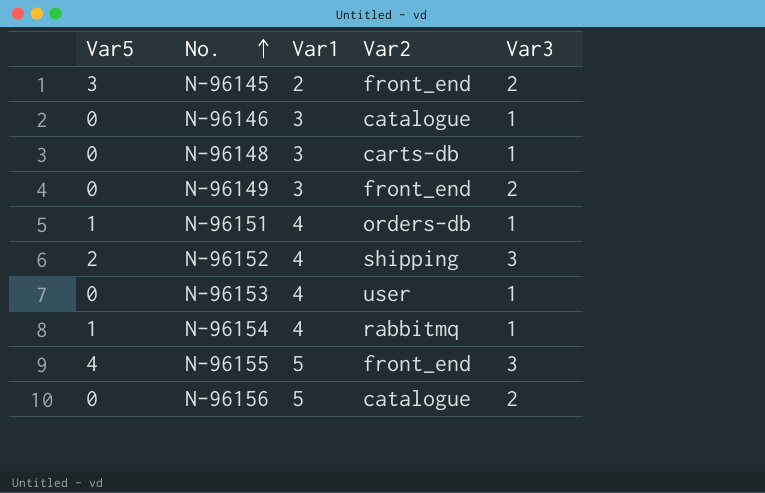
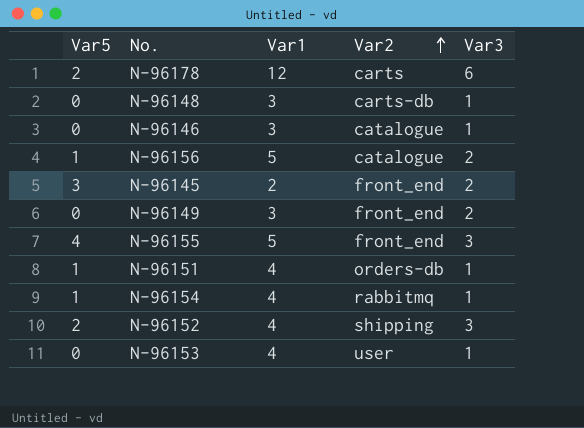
row order: No. ascending -> Var2 ascending
row N-96178: none -> 2 | 12 | carts | 6
N-96156 | Var5: 0 -> 1

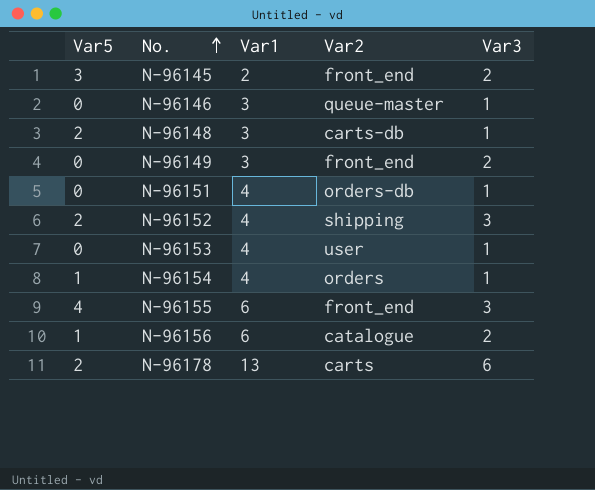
row order: Var2 ascending -> No. ascending
N-96146 | Var2: catalogue -> queue-master
N-96148 | Var5: 0 -> 2
N-96151 | Var5: 1 -> 0
N-96154 | Var2: rabbitmq -> orders
N-96155 | Var1: 5 -> 6
N-96156 | Var1: 5 -> 6
N-96178 | Var1: 12 -> 13

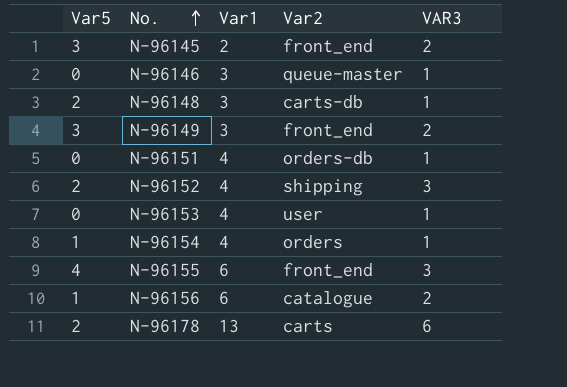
column name: Var3 -> VAR3
N-96149 | Var5: 0 -> 3

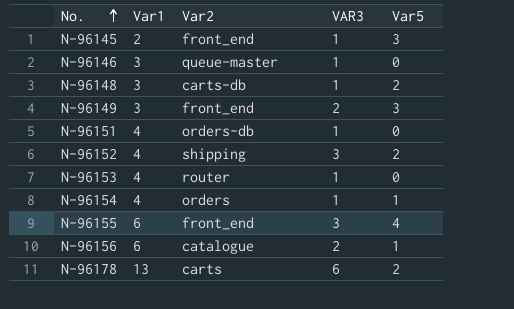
column Var5 | position: 1 -> 5
N-96145 | VAR3: 2 -> 1
N-96153 | Var2: user -> router

